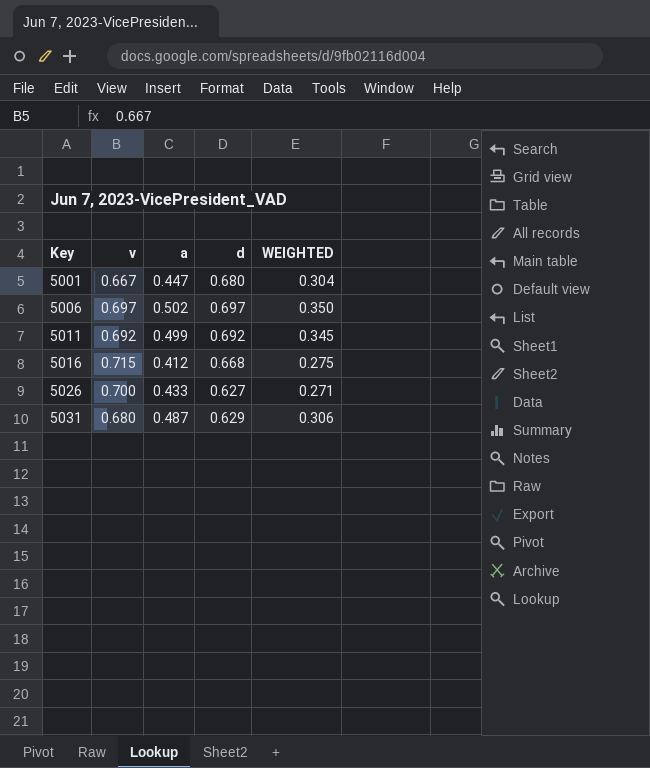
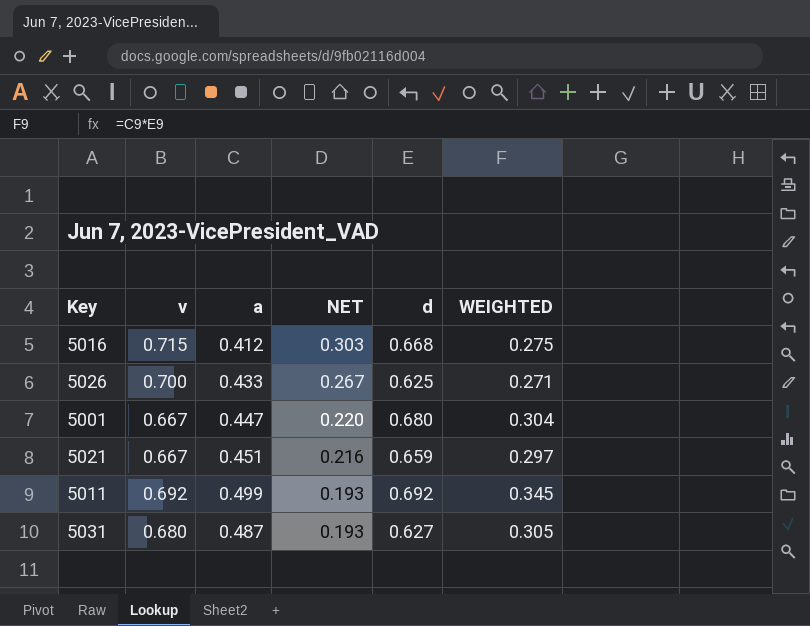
row order: Key ascending -> NET descending
column NET | formula: none -> [v] - [a]
row 5006: 0.697 | 0.502 | 0.697 | 0.350 -> none
5026 | d: 0.627 -> 0.625
row 5021: none -> 0.667 | 0.451 | 0.216 | 0.659 | 0.297
5031 | d: 0.629 -> 0.627
5031 | WEIGHTED: 0.306 -> 0.305

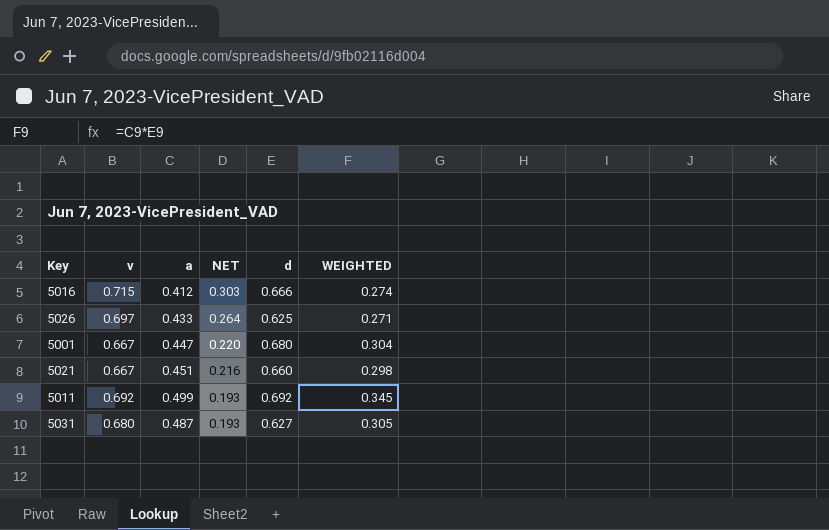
5016 | d: 0.668 -> 0.666
5016 | WEIGHTED: 0.275 -> 0.274
5026 | v: 0.700 -> 0.697
5026 | NET: 0.267 -> 0.264
5021 | d: 0.659 -> 0.660
5021 | WEIGHTED: 0.297 -> 0.298

